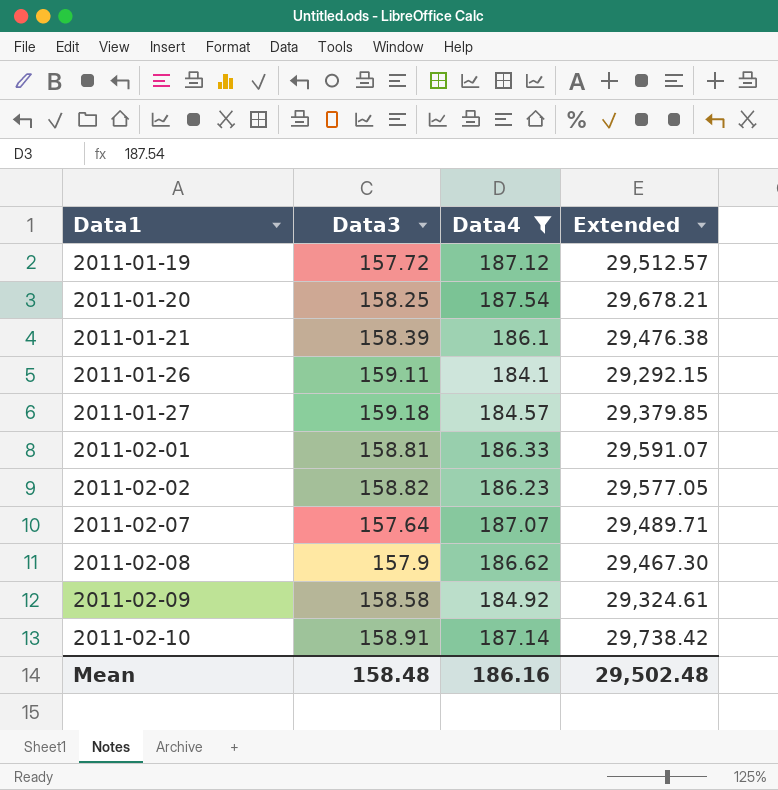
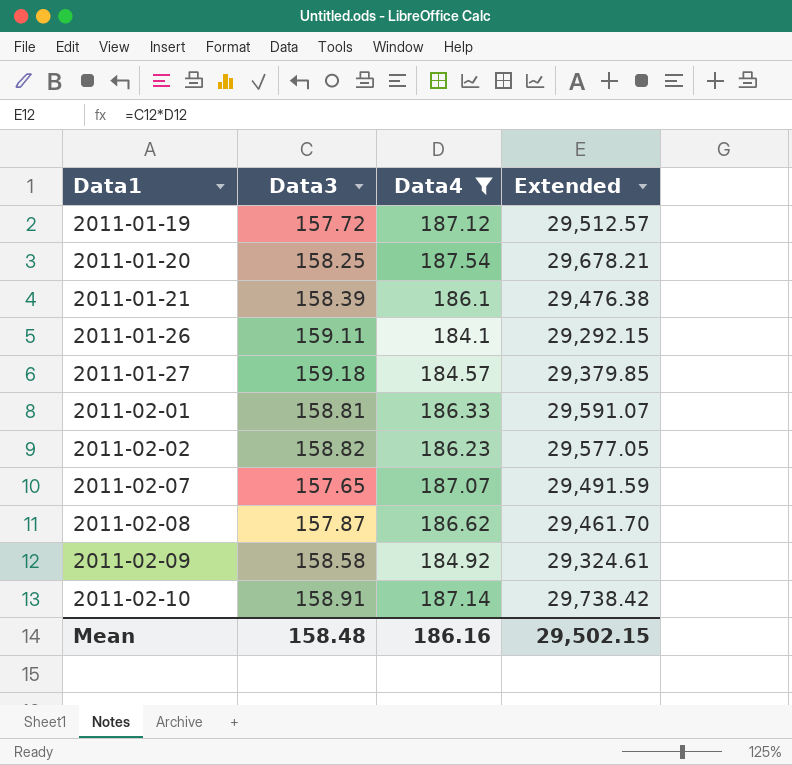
2011-02-07 | Data3: 157.64 -> 157.65
2011-02-07 | Extended: 29,489.71 -> 29,491.59
2011-02-08 | Data3: 157.9 -> 157.87
2011-02-08 | Extended: 29,467.30 -> 29,461.70
Mean | Extended: 29,502.48 -> 29,502.15

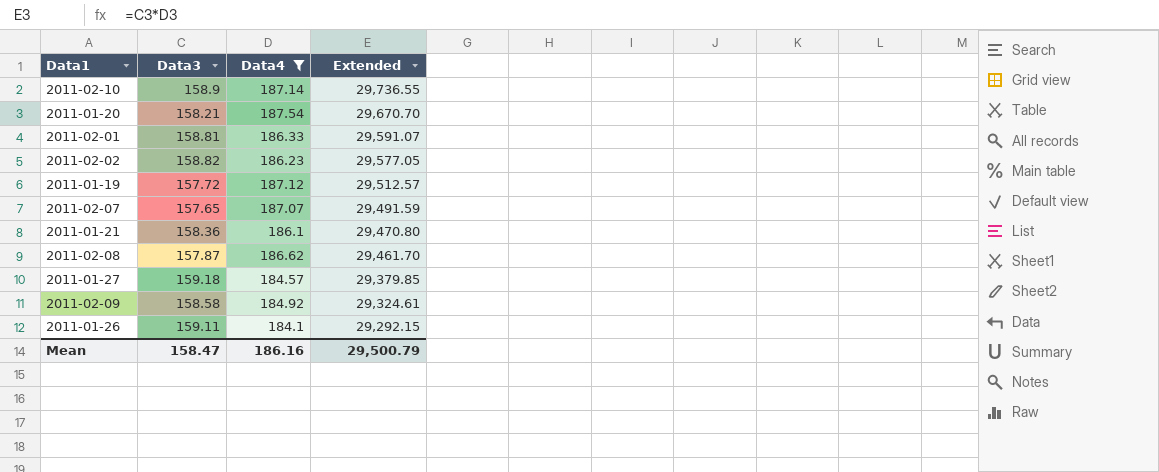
row order: Data1 ascending -> Extended descending
2011-02-10 | Data3: 158.91 -> 158.9
2011-02-10 | Extended: 29,738.42 -> 29,736.55
2011-01-20 | Data3: 158.25 -> 158.21
2011-01-20 | Extended: 29,678.21 -> 29,670.70
2011-01-21 | Data3: 158.39 -> 158.36
2011-01-21 | Extended: 29,476.38 -> 29,470.80
Mean | Data3: 158.48 -> 158.47
Mean | Extended: 29,502.15 -> 29,500.79

